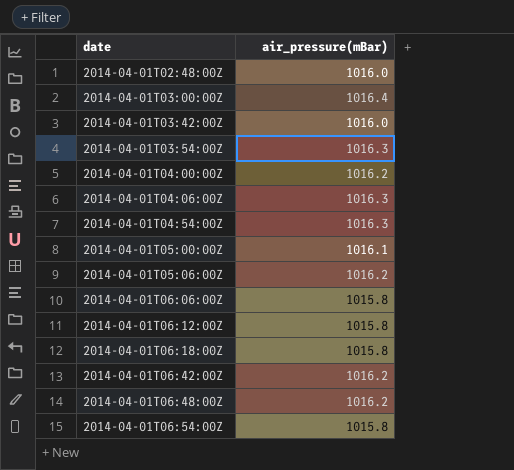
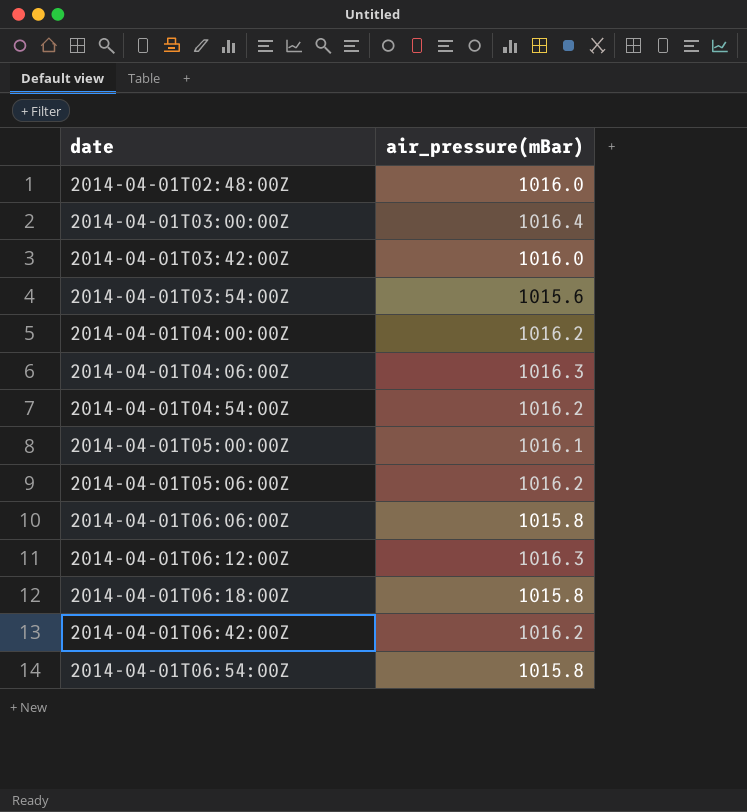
row 2014-04-01T06:48:00Z: 1016.2 -> none
2014-04-01T03:54:00Z | air_pressure(mBar): 1016.3 -> 1015.6
2014-04-01T04:54:00Z | air_pressure(mBar): 1016.3 -> 1016.2
2014-04-01T06:12:00Z | air_pressure(mBar): 1015.8 -> 1016.3

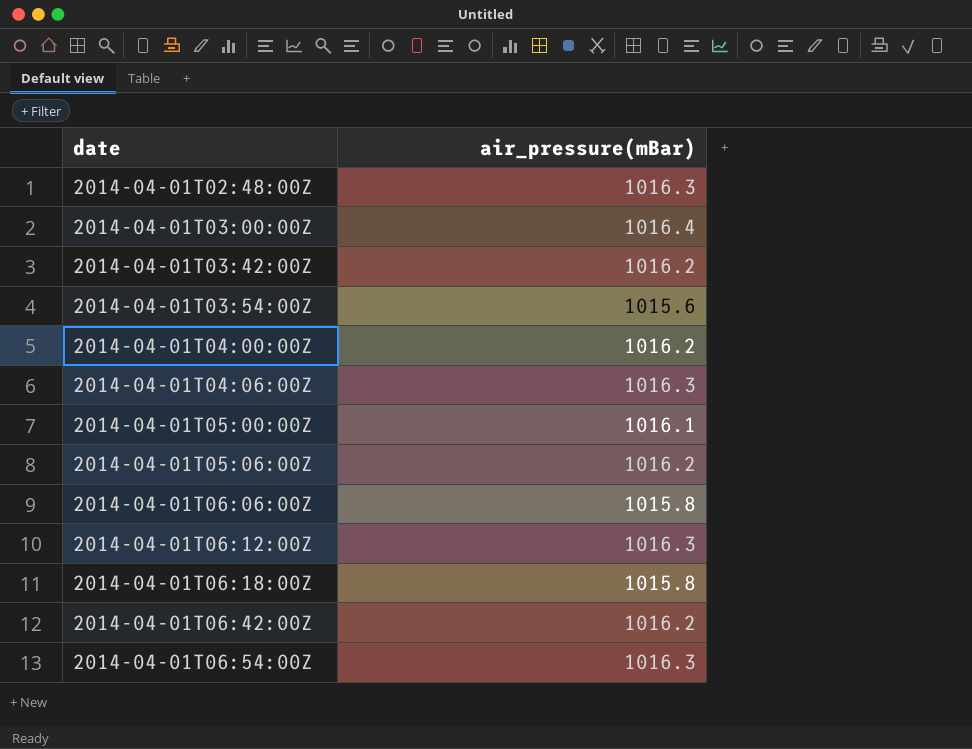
row 2014-04-01T04:54:00Z: 1016.2 -> none
2014-04-01T02:48:00Z | air_pressure(mBar): 1016.0 -> 1016.3
2014-04-01T03:42:00Z | air_pressure(mBar): 1016.0 -> 1016.2
2014-04-01T06:54:00Z | air_pressure(mBar): 1015.8 -> 1016.3

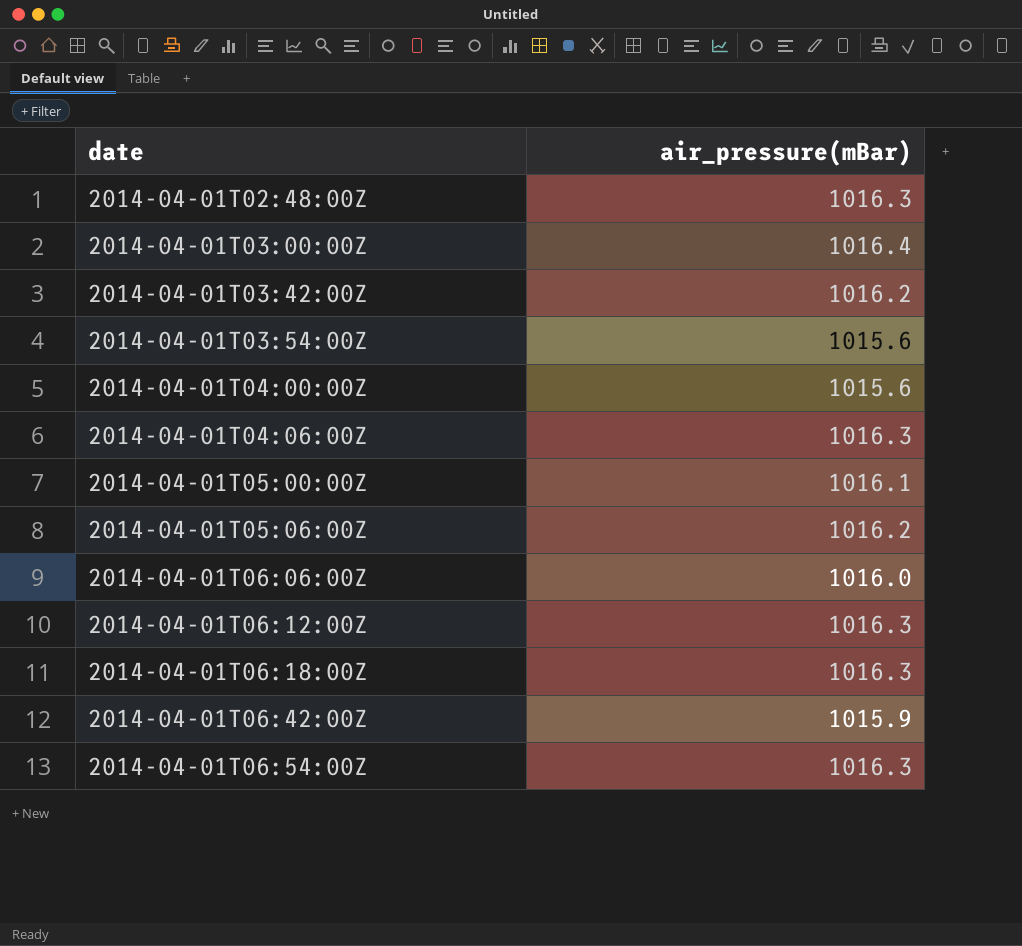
2014-04-01T04:00:00Z | air_pressure(mBar): 1016.2 -> 1015.6
2014-04-01T06:06:00Z | air_pressure(mBar): 1015.8 -> 1016.0
2014-04-01T06:18:00Z | air_pressure(mBar): 1015.8 -> 1016.3
2014-04-01T06:42:00Z | air_pressure(mBar): 1016.2 -> 1015.9

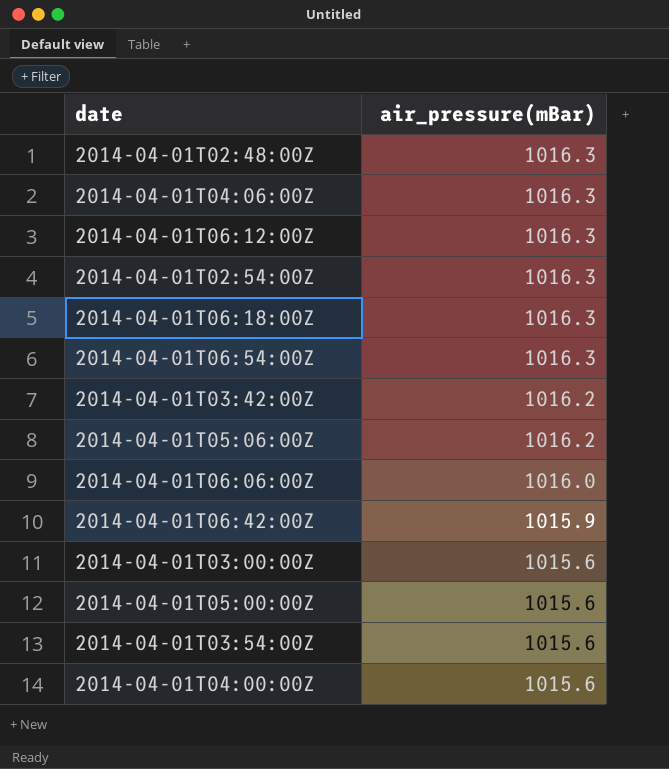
row order: date ascending -> air_pressure(mBar) descending
row 2014-04-01T02:54:00Z: none -> 1016.3
2014-04-01T03:00:00Z | air_pressure(mBar): 1016.4 -> 1015.6
2014-04-01T05:00:00Z | air_pressure(mBar): 1016.1 -> 1015.6

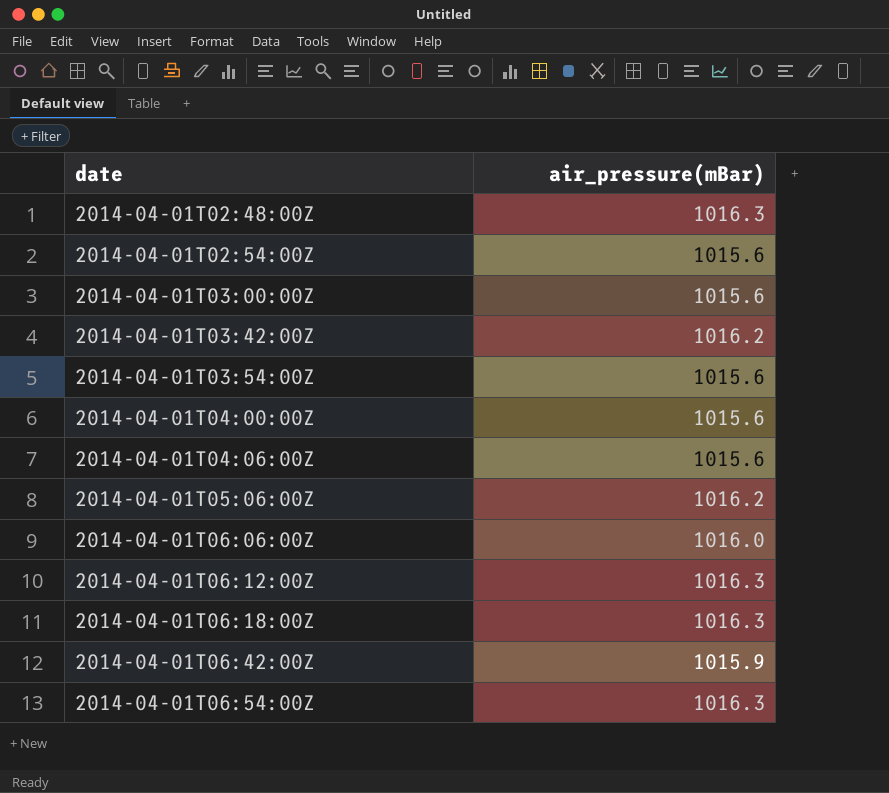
row order: air_pressure(mBar) descending -> date ascending
row 2014-04-01T05:00:00Z: 1015.6 -> none
2014-04-01T02:54:00Z | air_pressure(mBar): 1016.3 -> 1015.6
2014-04-01T04:06:00Z | air_pressure(mBar): 1016.3 -> 1015.6

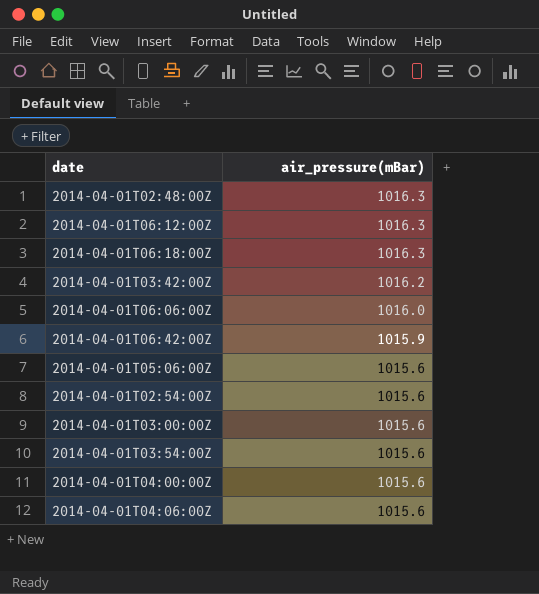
row order: date ascending -> air_pressure(mBar) descending
row 2014-04-01T06:54:00Z: 1016.3 -> none
2014-04-01T05:06:00Z | air_pressure(mBar): 1016.2 -> 1015.6

